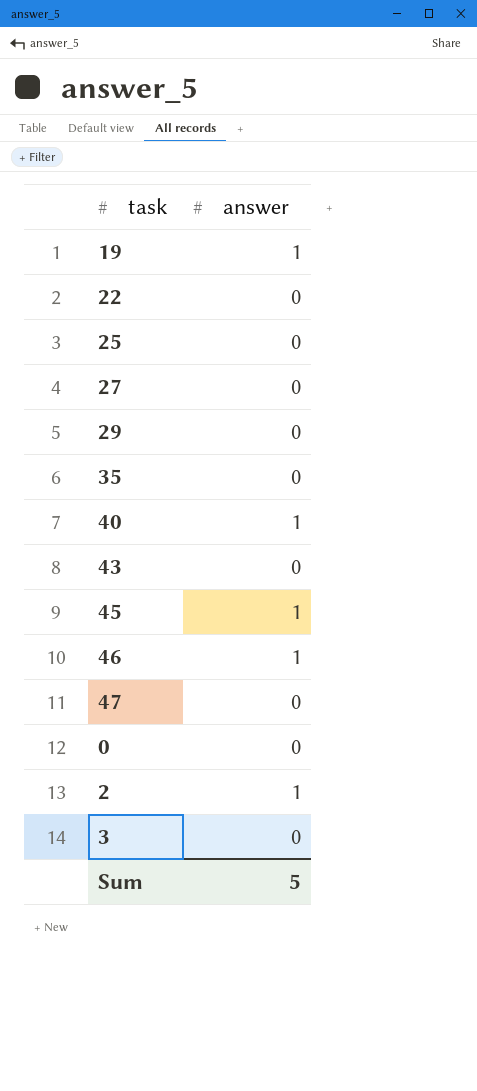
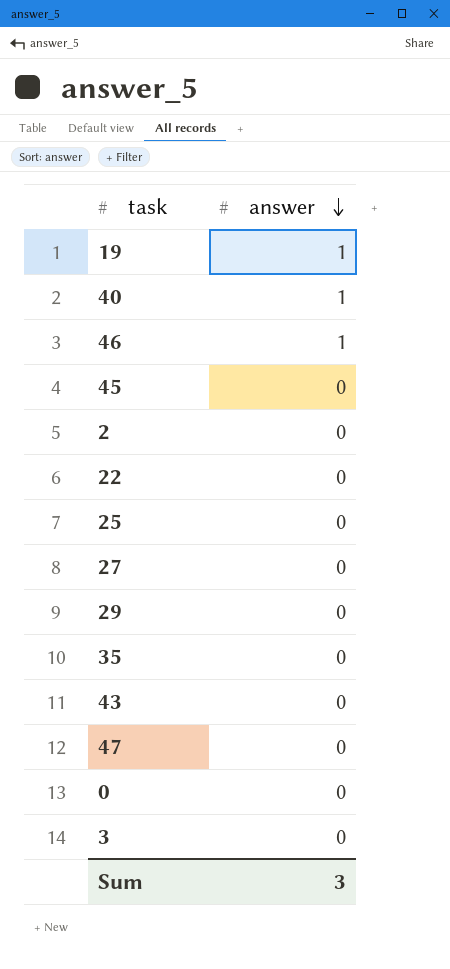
row order: none -> answer descending
45 | answer: 1 -> 0
2 | answer: 1 -> 0
Sum | answer: 5 -> 3

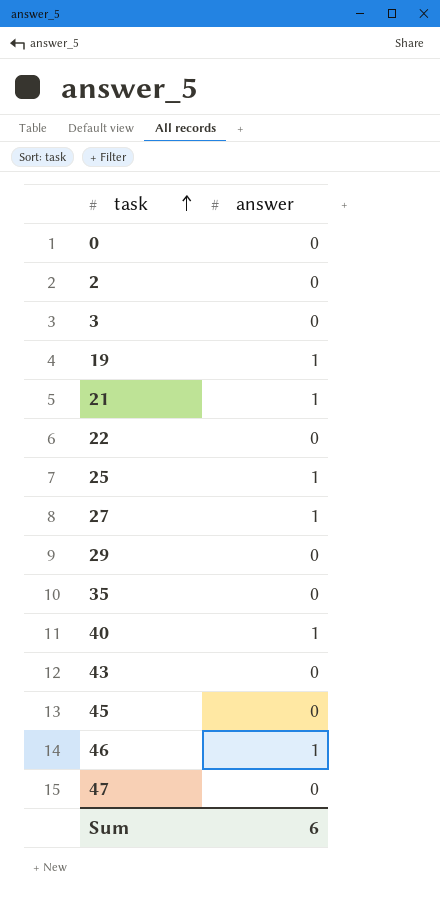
row order: answer descending -> task ascending
row 21: none -> 1
25 | answer: 0 -> 1
27 | answer: 0 -> 1
Sum | answer: 3 -> 6

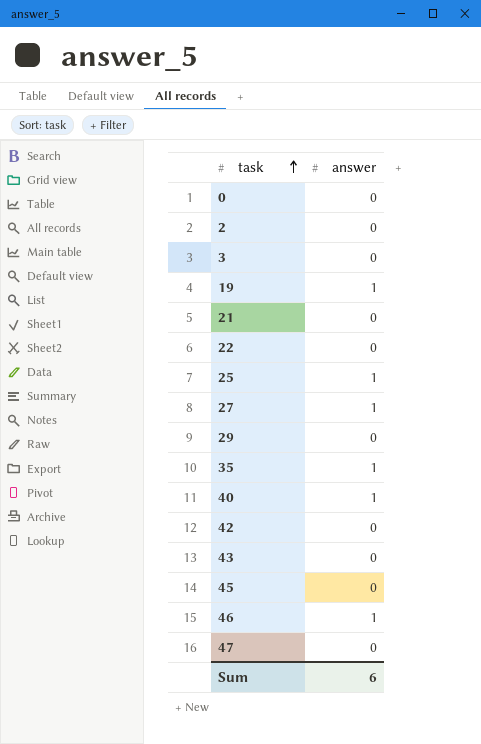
21 | answer: 1 -> 0
35 | answer: 0 -> 1
row 42: none -> 0

